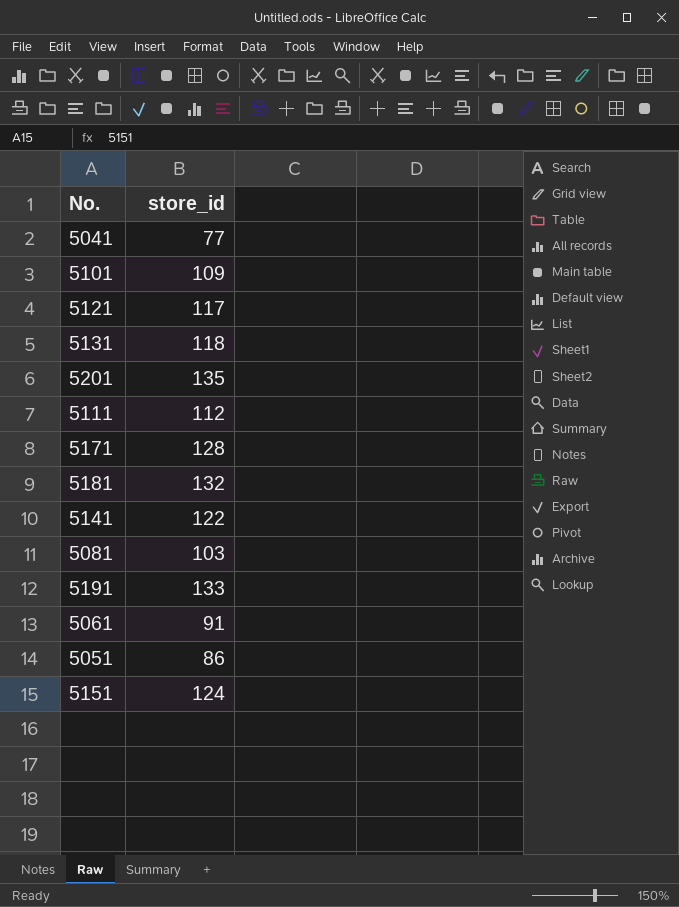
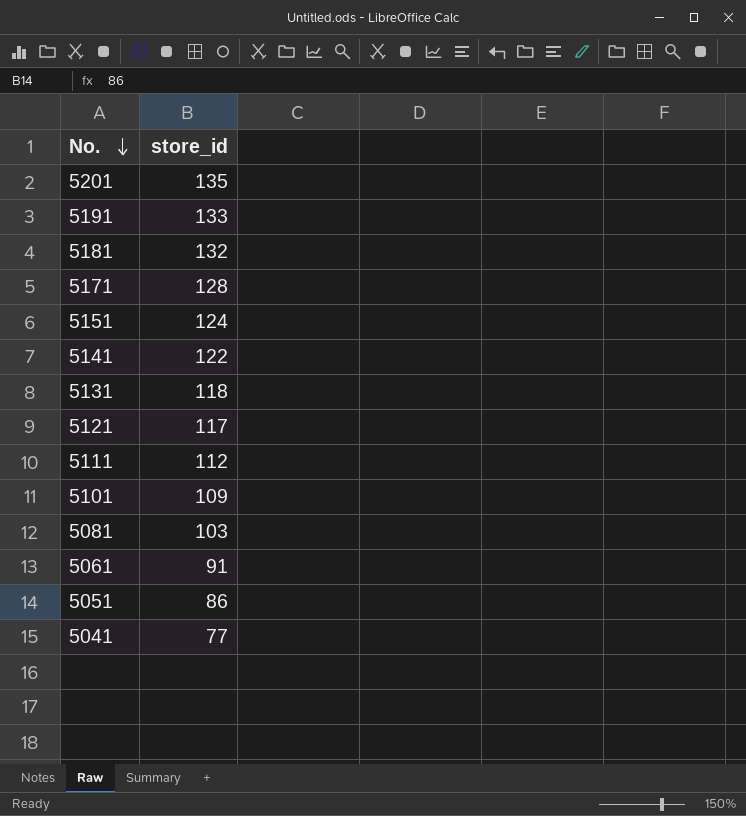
row order: none -> No. descending

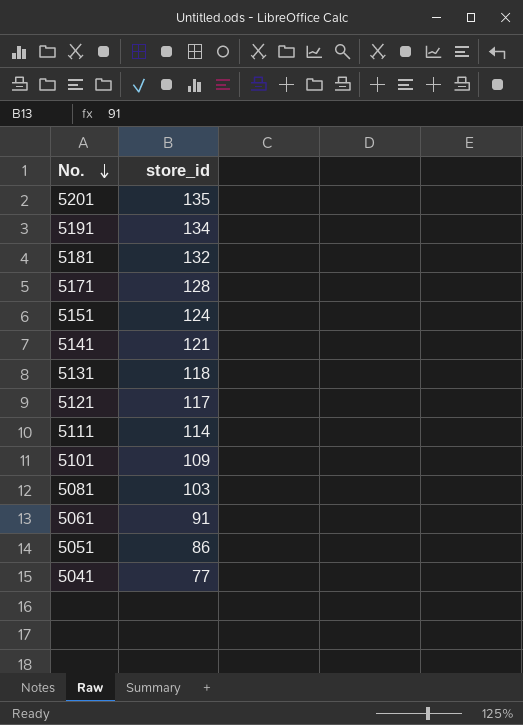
5191 | store_id: 133 -> 134
5141 | store_id: 122 -> 121
5111 | store_id: 112 -> 114

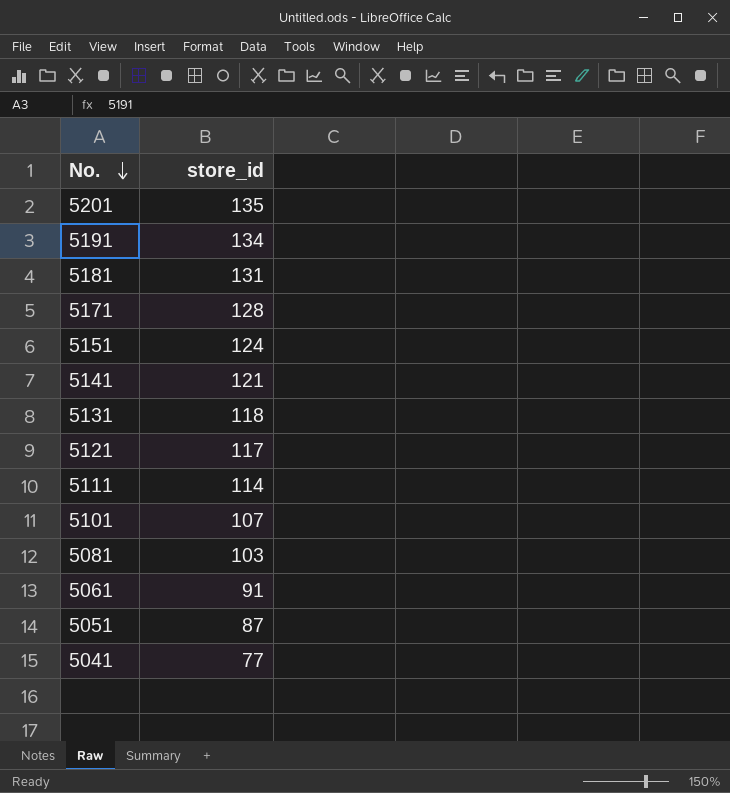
5181 | store_id: 132 -> 131
5101 | store_id: 109 -> 107
5051 | store_id: 86 -> 87

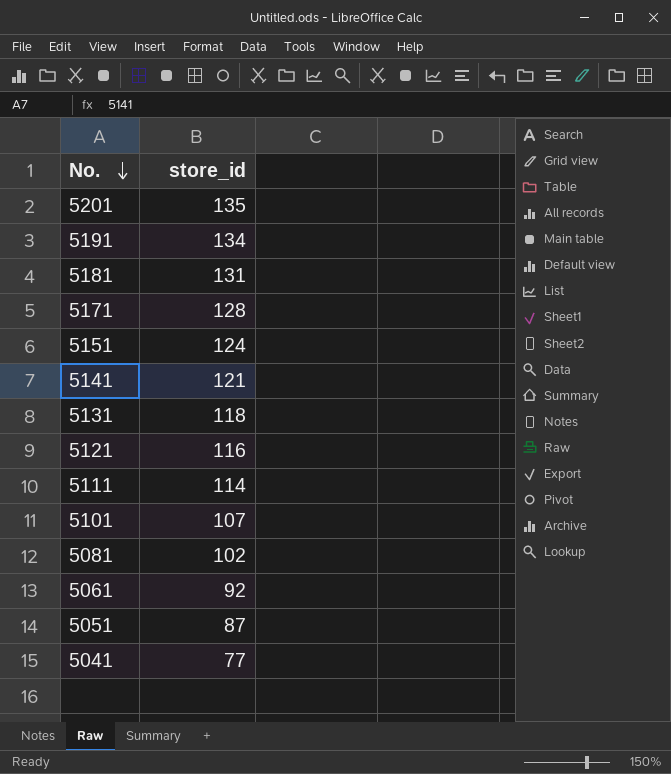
5121 | store_id: 117 -> 116
5081 | store_id: 103 -> 102
5061 | store_id: 91 -> 92

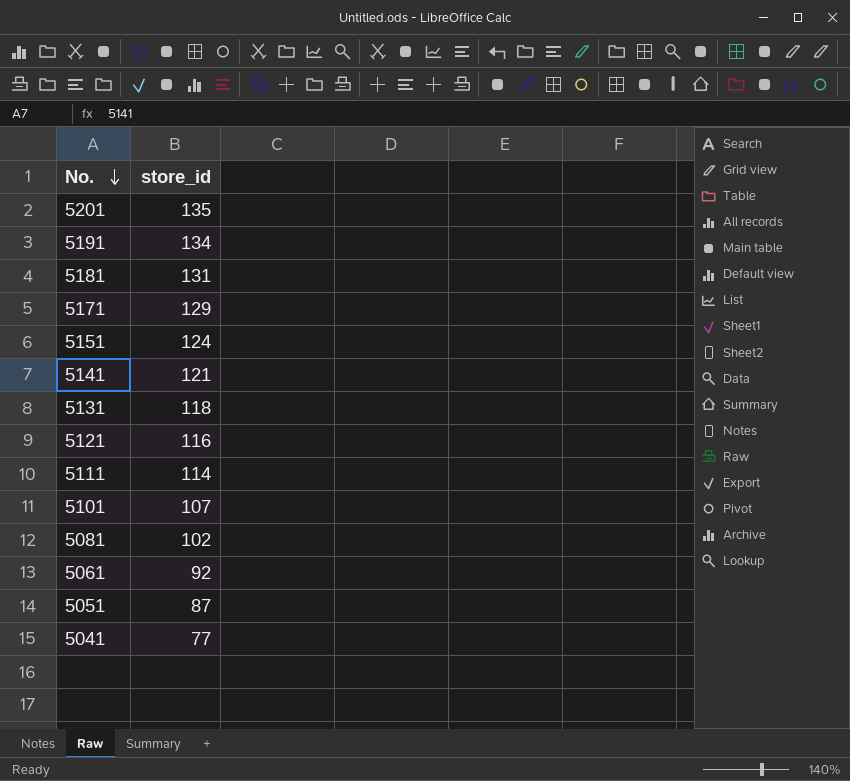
5171 | store_id: 128 -> 129

